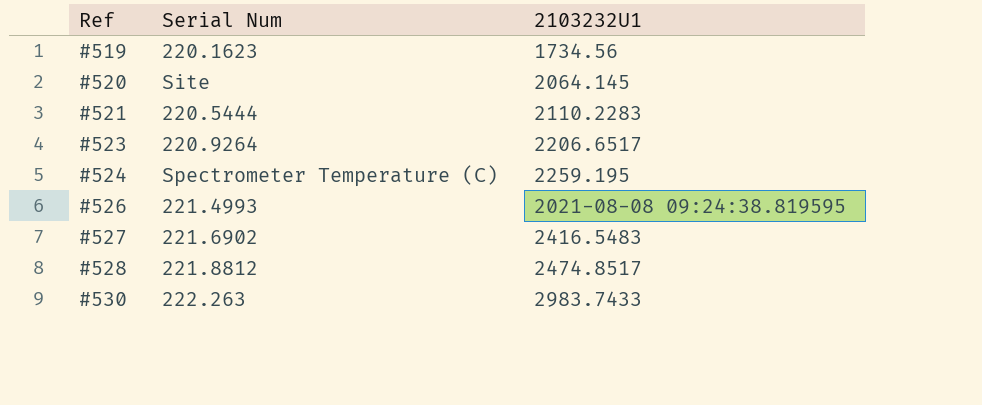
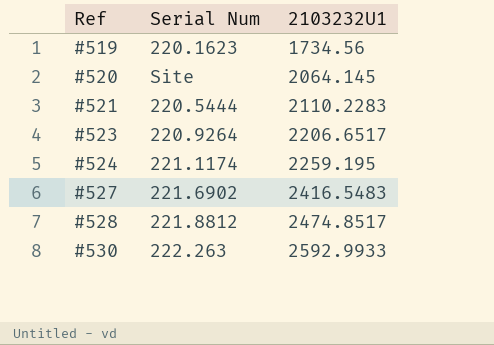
row #526: 221.4993 | 2021-08-08 09:24:38.819595 -> none
#524 | Serial Num: Spectrometer Temperature (C) -> 221.1174
#530 | 2103232U1: 2983.7433 -> 2592.9933

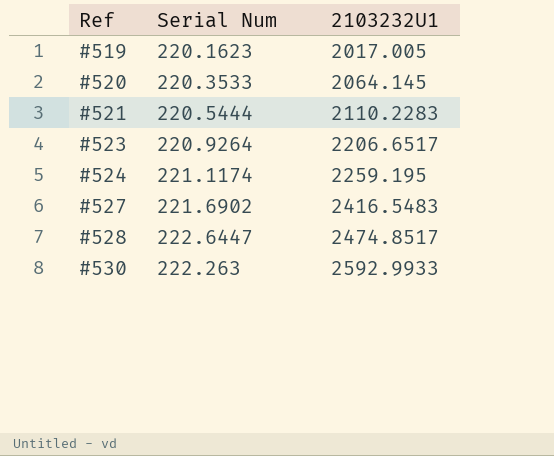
#519 | 2103232U1: 1734.56 -> 2017.005
#520 | Serial Num: Site -> 220.3533
#528 | Serial Num: 221.8812 -> 222.6447

